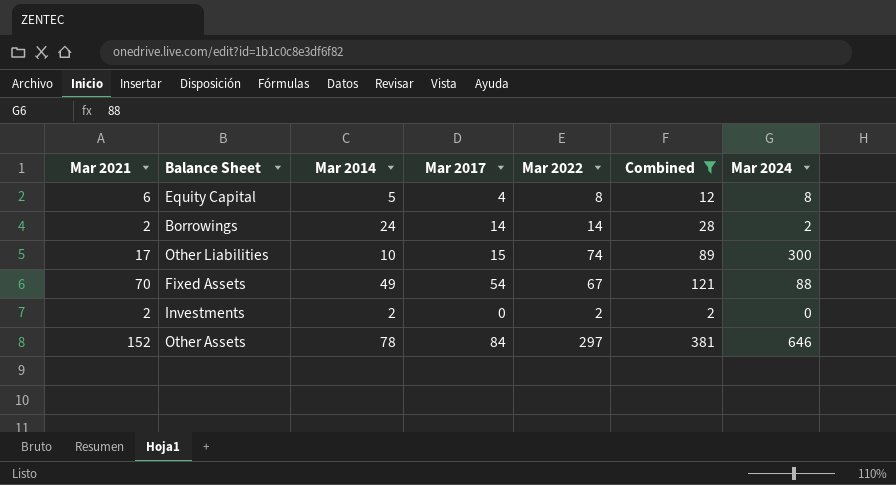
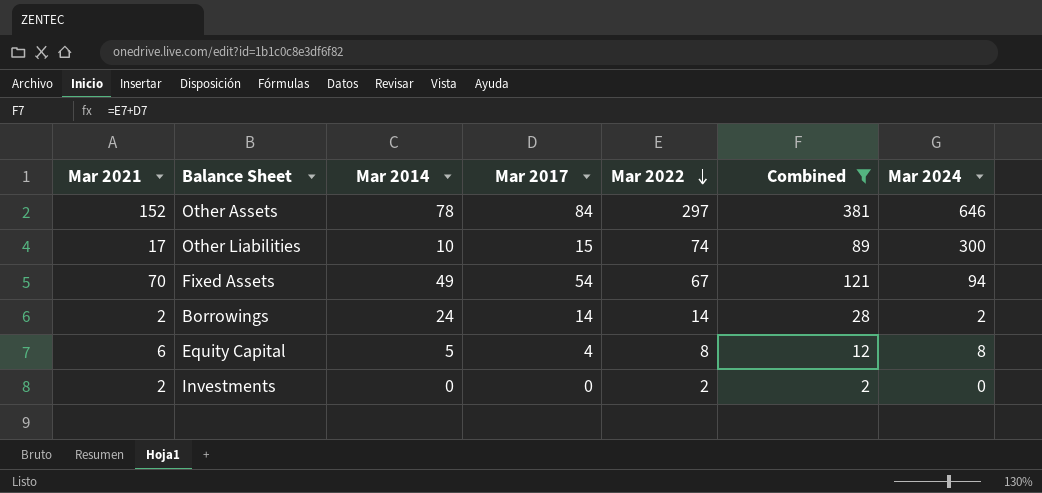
row order: none -> Mar 2022 descending
Fixed Assets | Mar 2024: 88 -> 94
Investments | Mar 2014: 2 -> 0

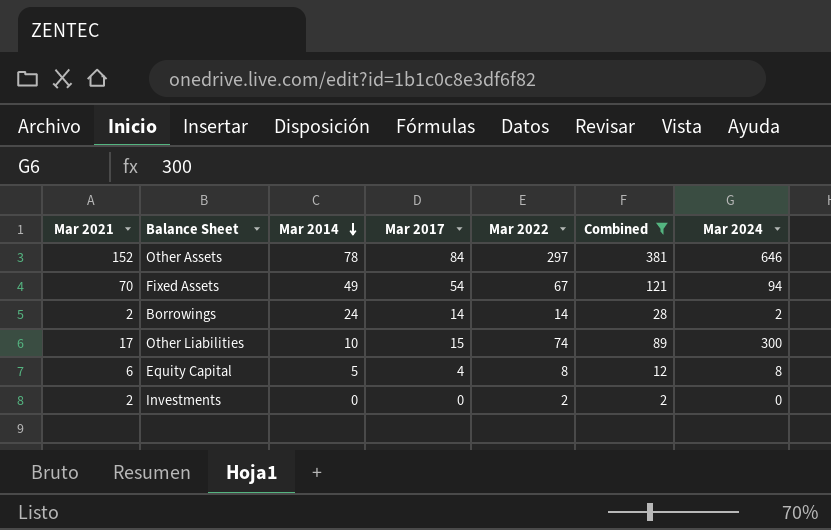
row order: Mar 2022 descending -> Mar 2014 descending

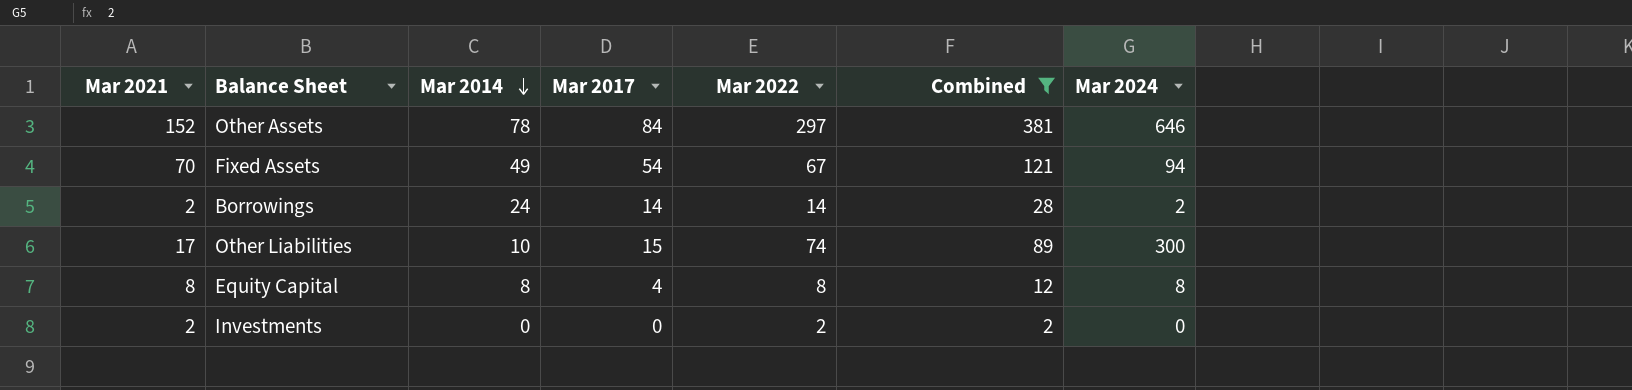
Equity Capital | Mar 2021: 6 -> 8
Equity Capital | Mar 2014: 5 -> 8

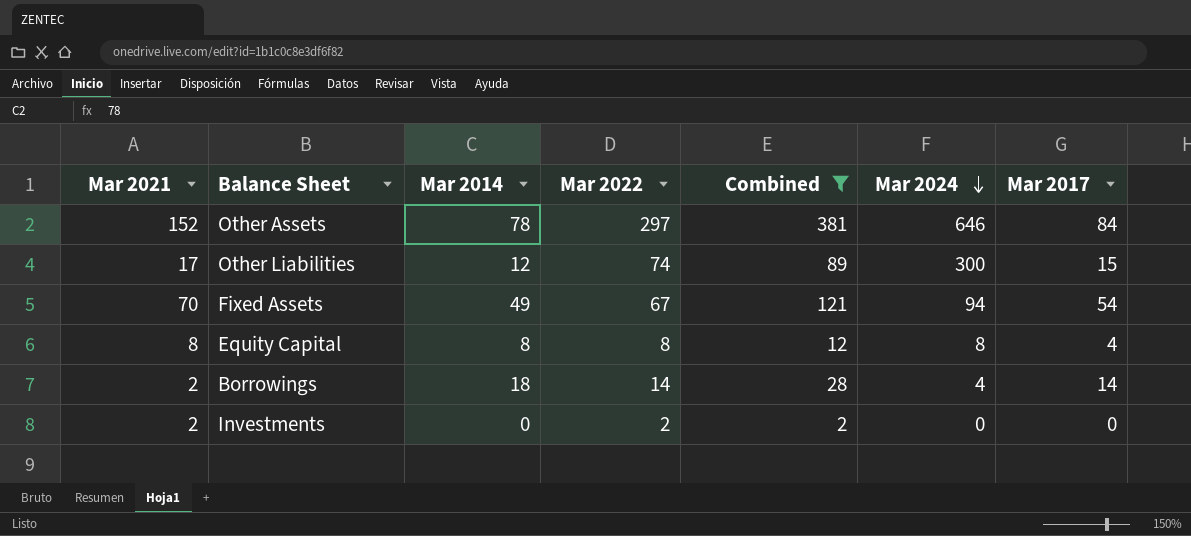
row order: Mar 2014 descending -> Mar 2024 descending
column Mar 2017 | position: 4 -> 7
Other Liabilities | Mar 2014: 10 -> 12
Borrowings | Mar 2014: 24 -> 18
Borrowings | Mar 2024: 2 -> 4

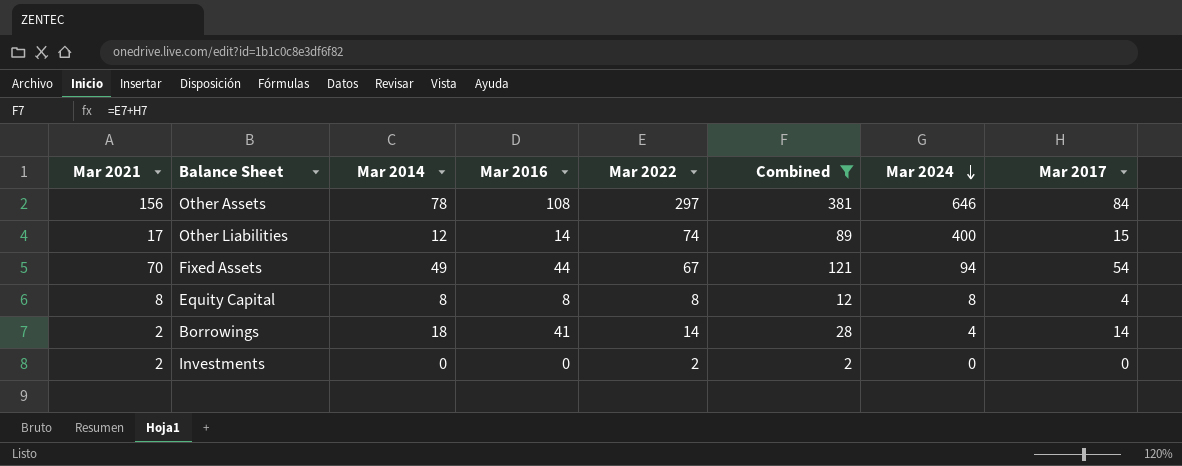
column Mar 2016 | position: none -> 4
Other Assets | Mar 2021: 152 -> 156
Other Liabilities | Mar 2024: 300 -> 400

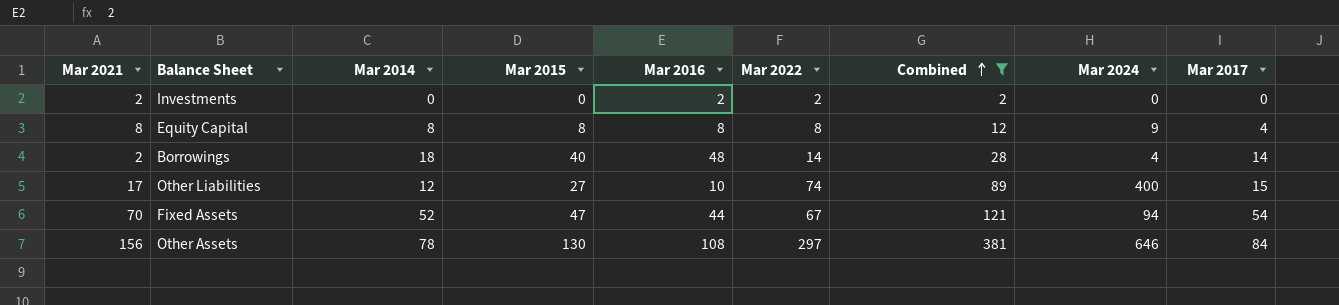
row order: Mar 2024 descending -> Combined ascending
column Mar 2015 | position: none -> 4
Investments | Mar 2016: 0 -> 2
Equity Capital | Mar 2024: 8 -> 9
Borrowings | Mar 2016: 41 -> 48
Other Liabilities | Mar 2016: 14 -> 10
Fixed Assets | Mar 2014: 49 -> 52

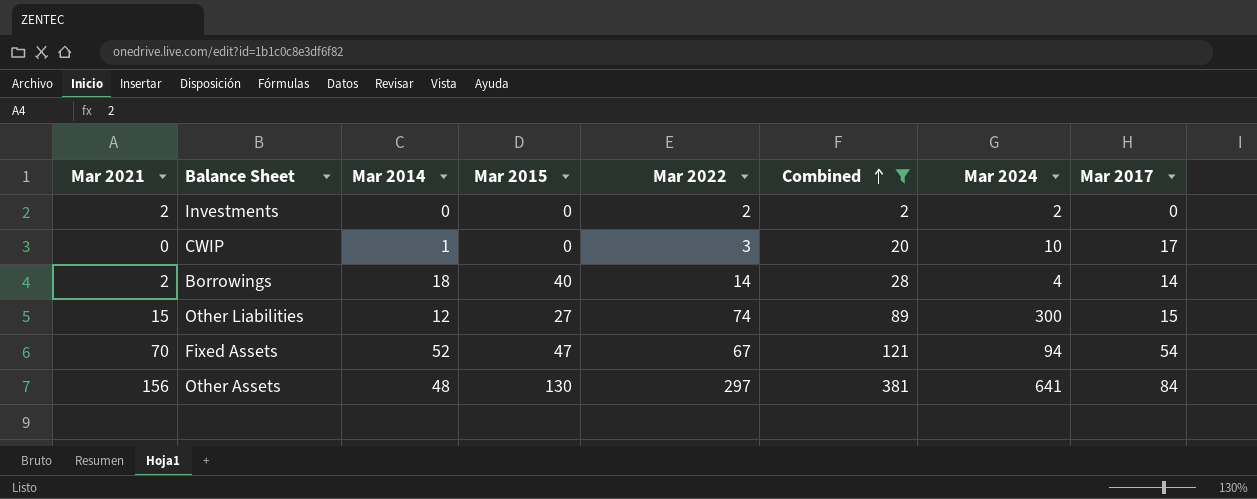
column Mar 2016 | position: 5 -> none
row Equity Capital: 8 | 8 | 8 | 8 | 8 | 12 | 9 | 4 -> none
Investments | Mar 2024: 0 -> 2
row CWIP: none -> 0 | 1 | 0 | 3 | 20 | 10 | 17
Other Liabilities | Mar 2021: 17 -> 15
Other Liabilities | Mar 2024: 400 -> 300
Other Assets | Mar 2014: 78 -> 48
Other Assets | Mar 2024: 646 -> 641

